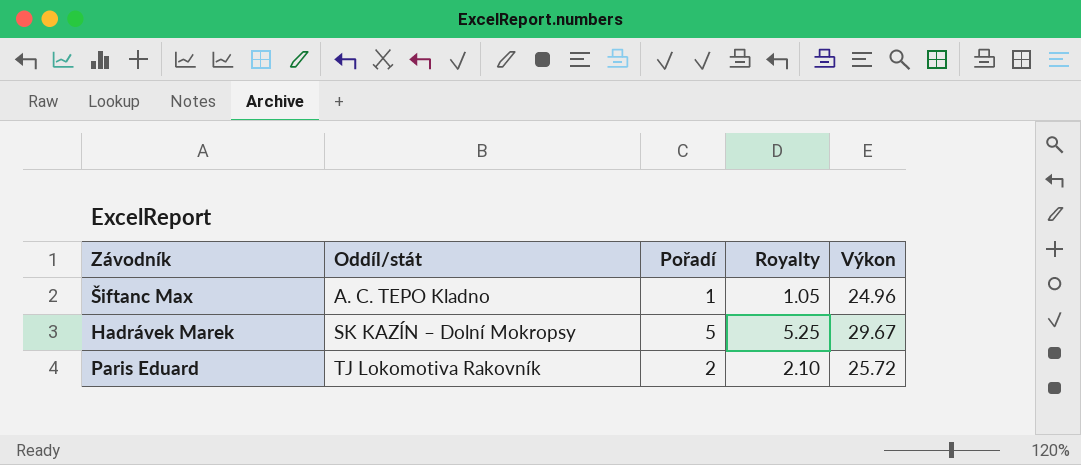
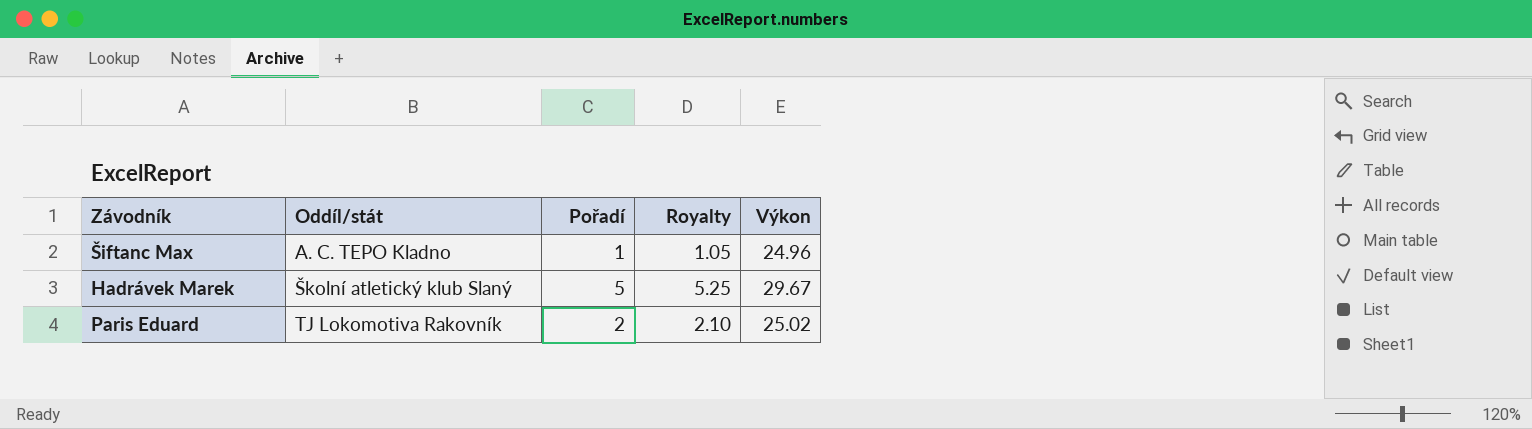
Hadrávek Marek | Oddíl/stát: SK KAZÍN – Dolní Mokropsy -> Školní atletický klub Slaný
Paris Eduard | Výkon: 25.72 -> 25.02

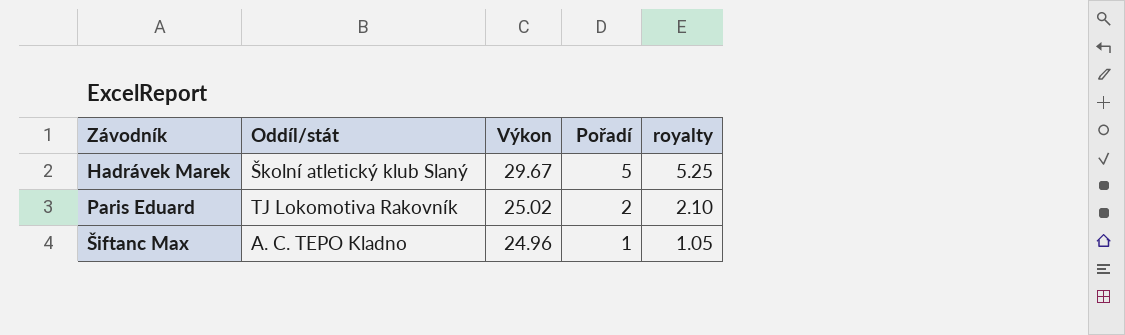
row order: Oddíl/stát ascending -> Závodník ascending
column Výkon | position: 5 -> 3
column name: Royalty -> royalty

